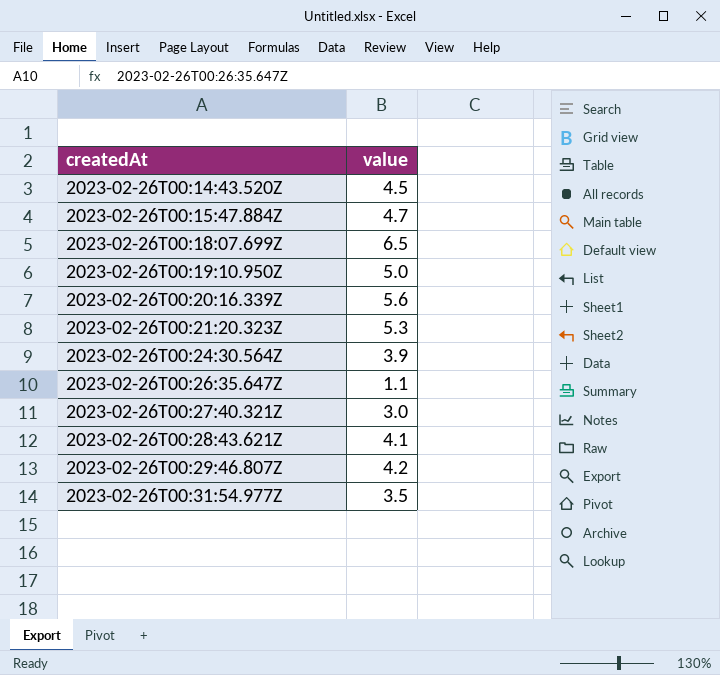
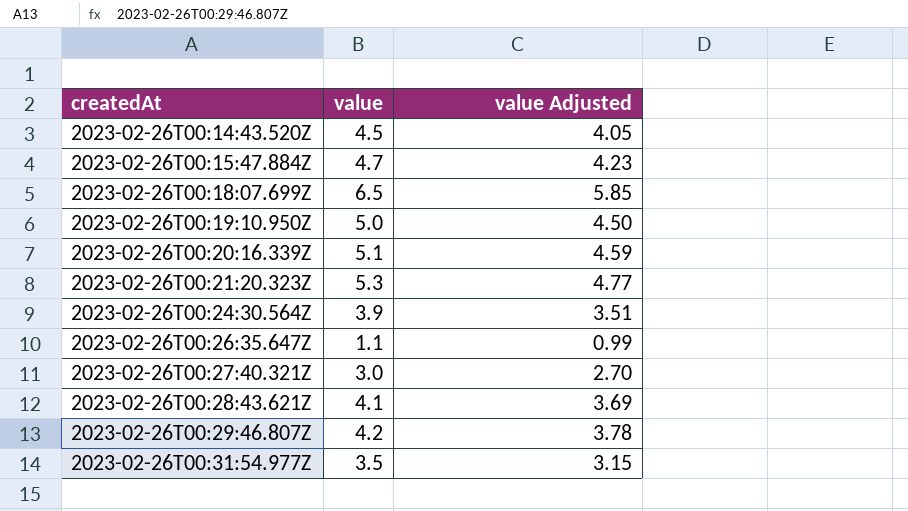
column value Adjusted | formula: none -> [value] * 0.9
2023-02-26T00:20:16.339Z | value: 5.6 -> 5.1

